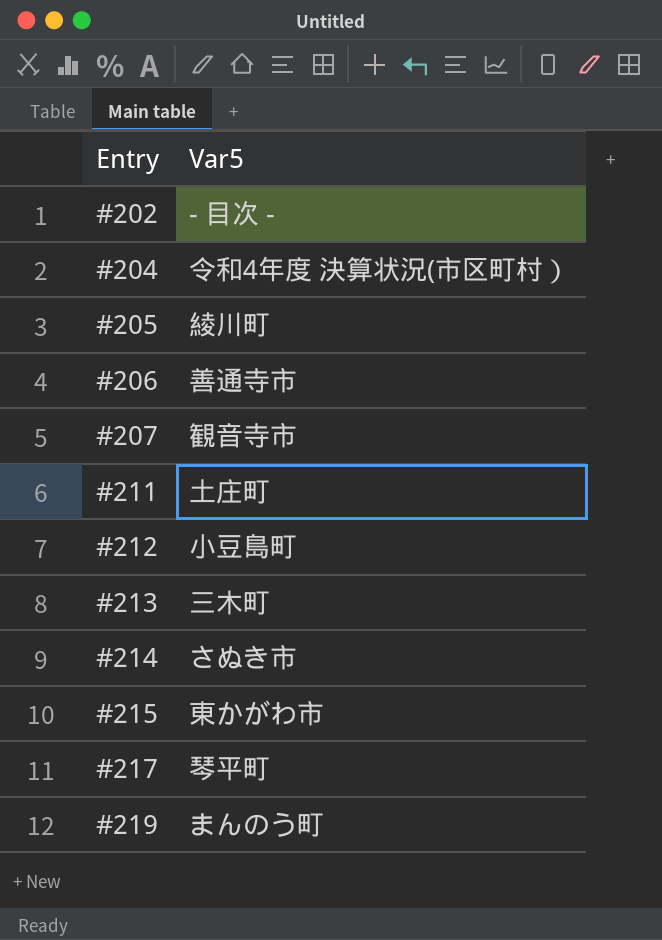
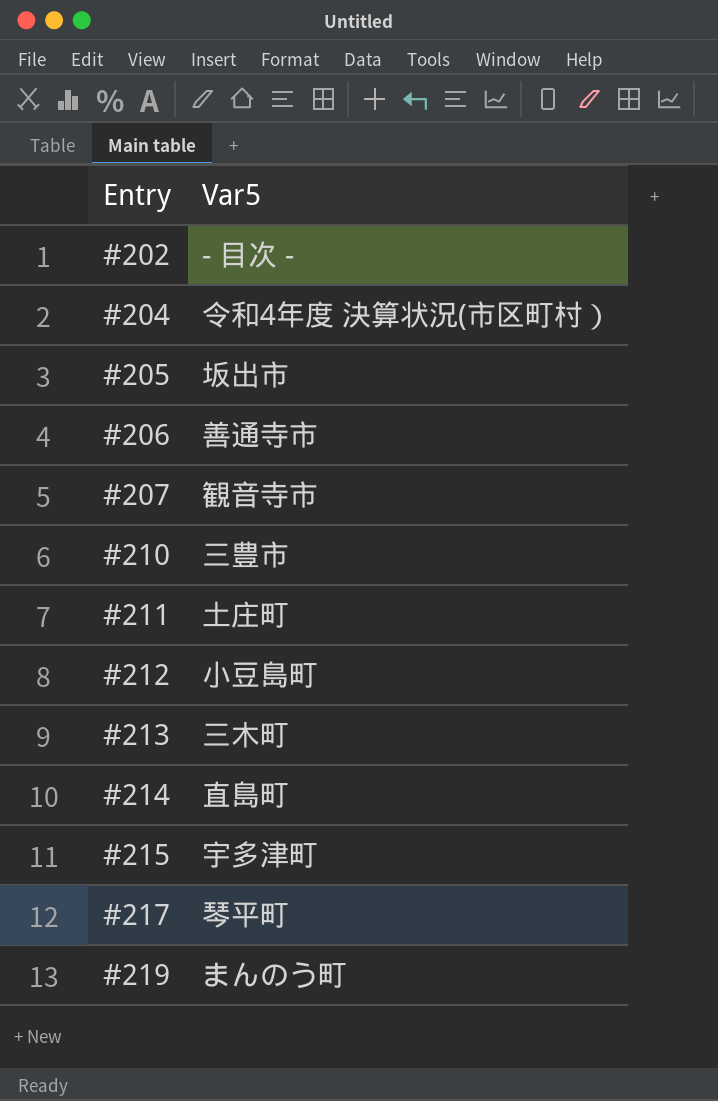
#205 | Var5: 綾川町 -> 坂出市
row #210: none -> 三豊市
#214 | Var5: さぬき市 -> 直島町
#215 | Var5: 東かがわ市 -> 宇多津町

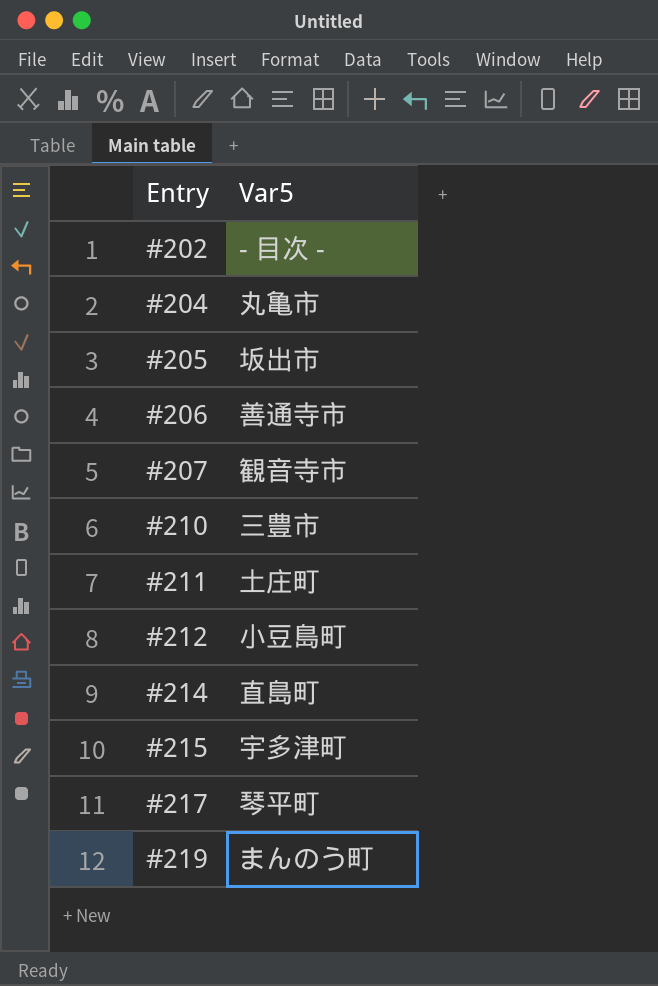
row #213: 三木町 -> none
#204 | Var5: 令和4年度 決算状況(市区町村） -> 丸亀市

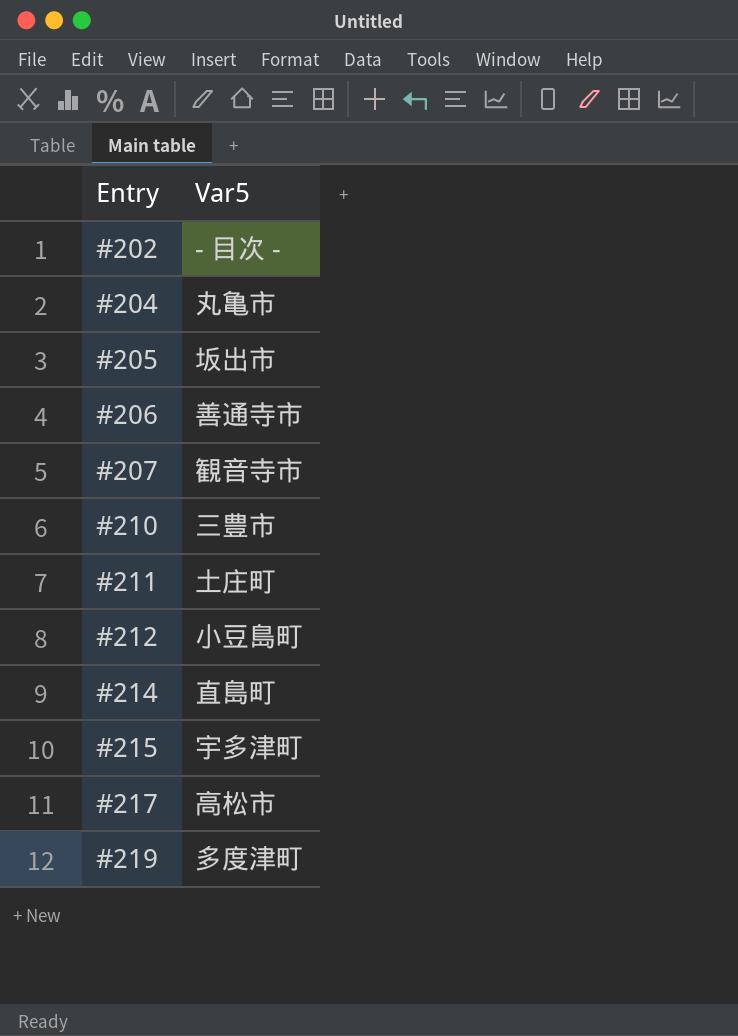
#217 | Var5: 琴平町 -> 高松市
#219 | Var5: まんのう町 -> 多度津町

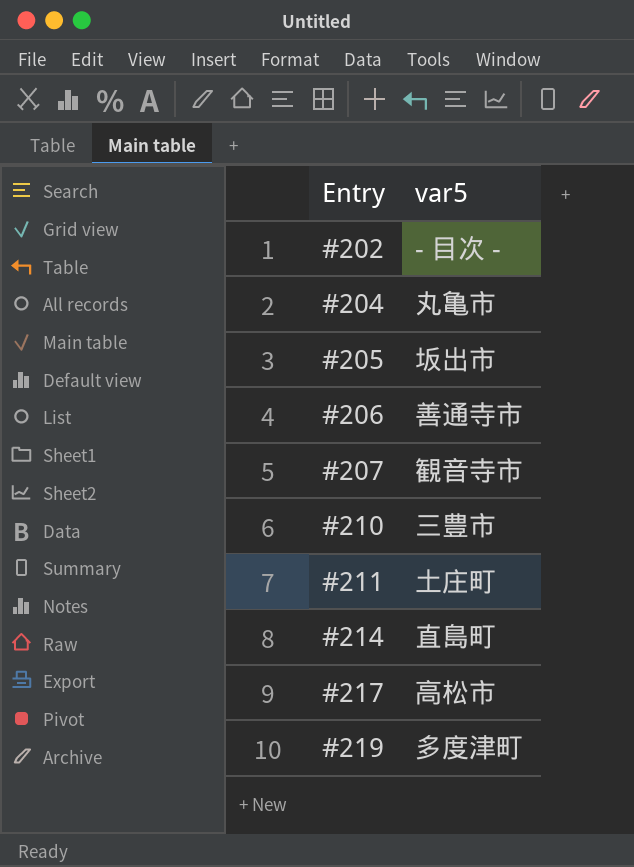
column name: Var5 -> var5
row #212: 小豆島町 -> none
row #215: 宇多津町 -> none

